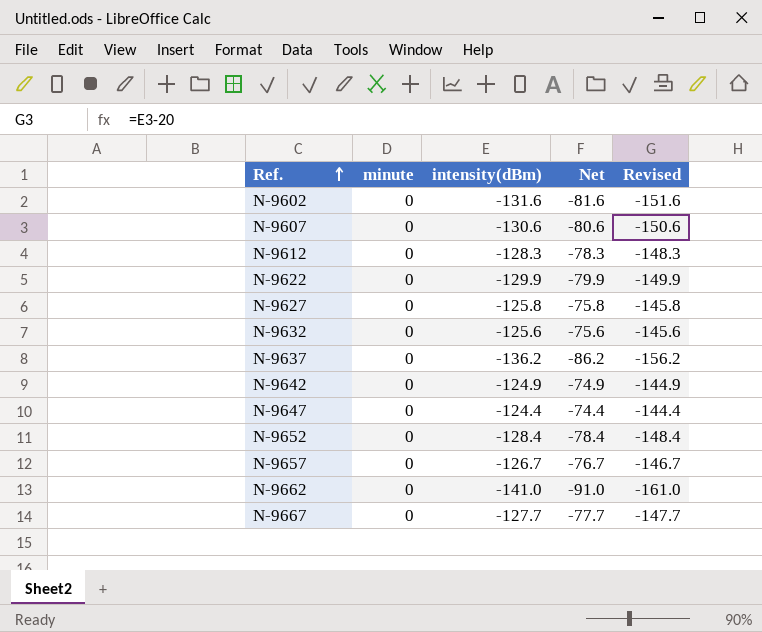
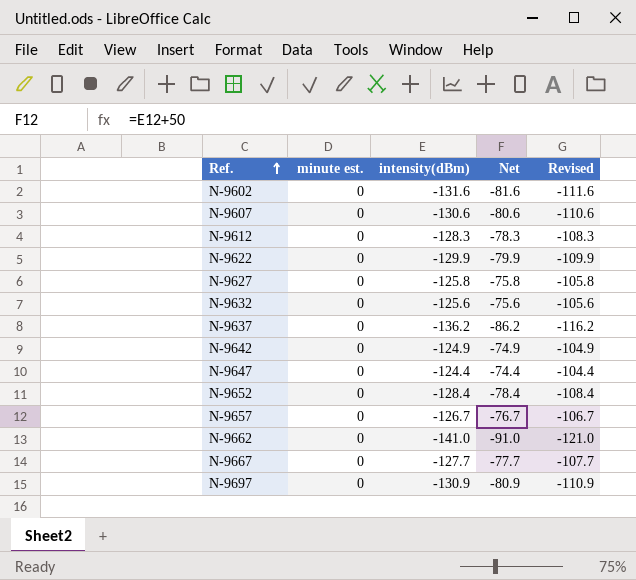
column name: minute -> minute est.
column Revised | formula: [intensity(dBm)] - 20 -> [intensity(dBm)] + 20
row N-9697: none -> 0 | -130.9 | -80.9 | -110.9

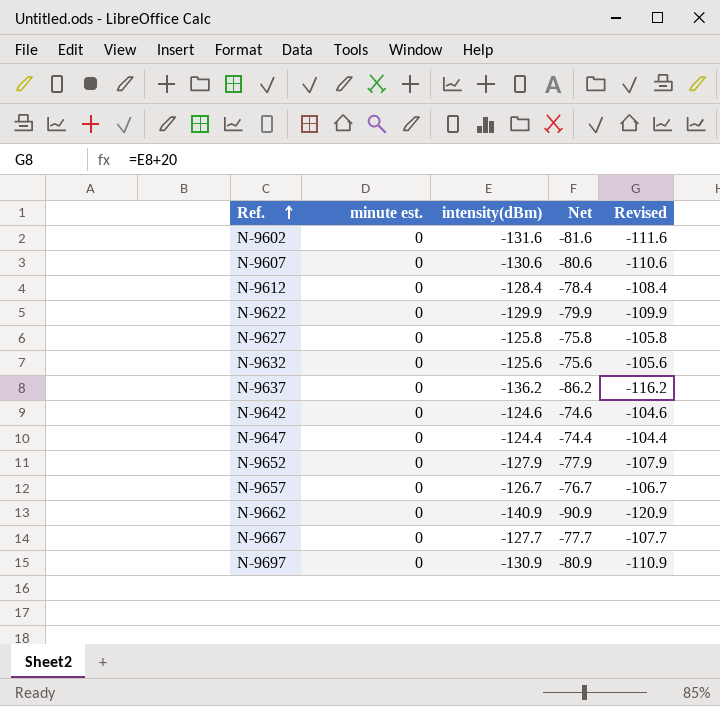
N-9612 | intensity(dBm): -128.3 -> -128.4
N-9612 | Net: -78.3 -> -78.4
N-9612 | Revised: -108.3 -> -108.4
N-9642 | intensity(dBm): -124.9 -> -124.6
N-9642 | Net: -74.9 -> -74.6
N-9642 | Revised: -104.9 -> -104.6
N-9652 | intensity(dBm): -128.4 -> -127.9
N-9652 | Net: -78.4 -> -77.9
N-9652 | Revised: -108.4 -> -107.9
N-9662 | intensity(dBm): -141.0 -> -140.9
N-9662 | Net: -91.0 -> -90.9
N-9662 | Revised: -121.0 -> -120.9

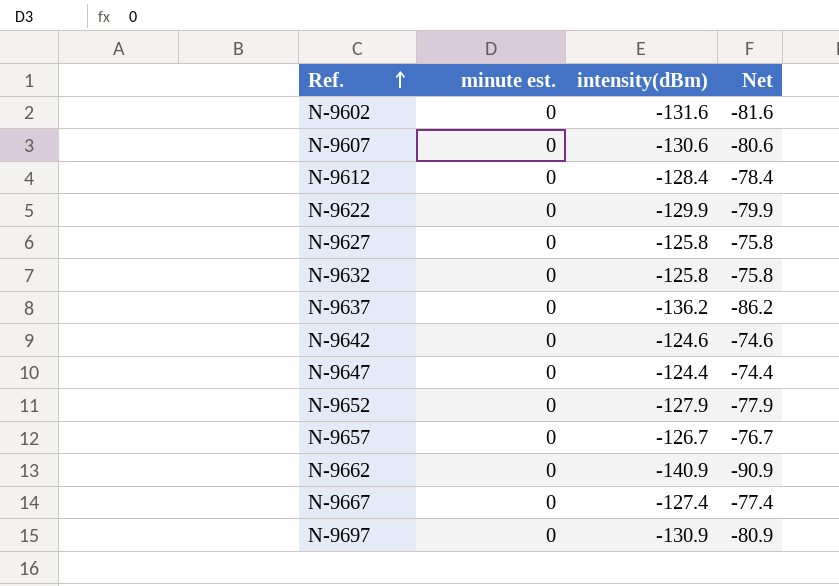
column Revised | formula: [intensity(dBm)] + 20 -> none
N-9632 | intensity(dBm): -125.6 -> -125.8
N-9632 | Net: -75.6 -> -75.8
N-9667 | intensity(dBm): -127.7 -> -127.4
N-9667 | Net: -77.7 -> -77.4

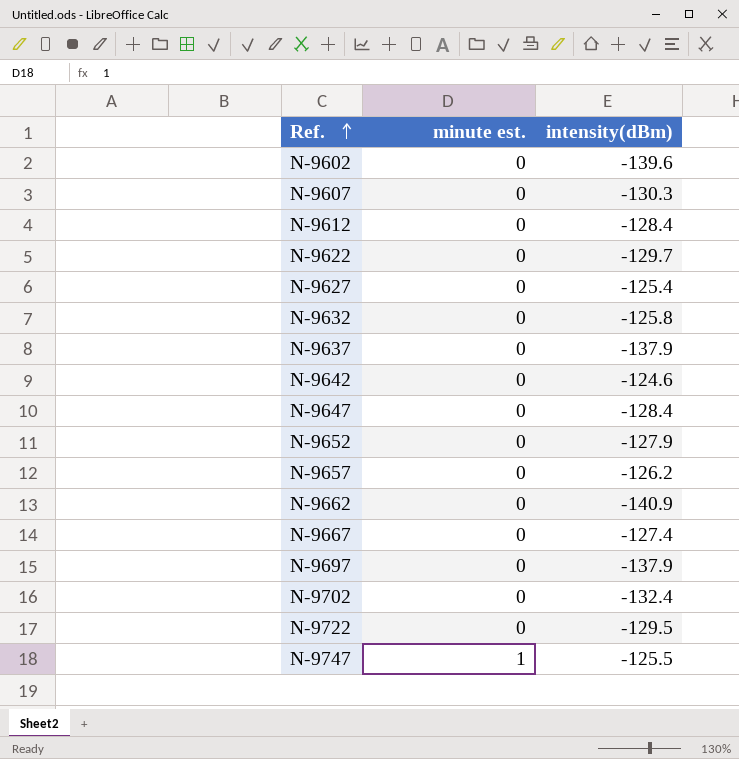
column Net | formula: [intensity(dBm)] + 50 -> none
N-9602 | intensity(dBm): -131.6 -> -139.6
N-9607 | intensity(dBm): -130.6 -> -130.3
N-9622 | intensity(dBm): -129.9 -> -129.7
N-9627 | intensity(dBm): -125.8 -> -125.4
N-9637 | intensity(dBm): -136.2 -> -137.9
N-9647 | intensity(dBm): -124.4 -> -128.4
N-9657 | intensity(dBm): -126.7 -> -126.2
N-9697 | intensity(dBm): -130.9 -> -137.9
row N-9702: none -> 0 | -132.4
row N-9722: none -> 0 | -129.5
row N-9747: none -> 1 | -125.5

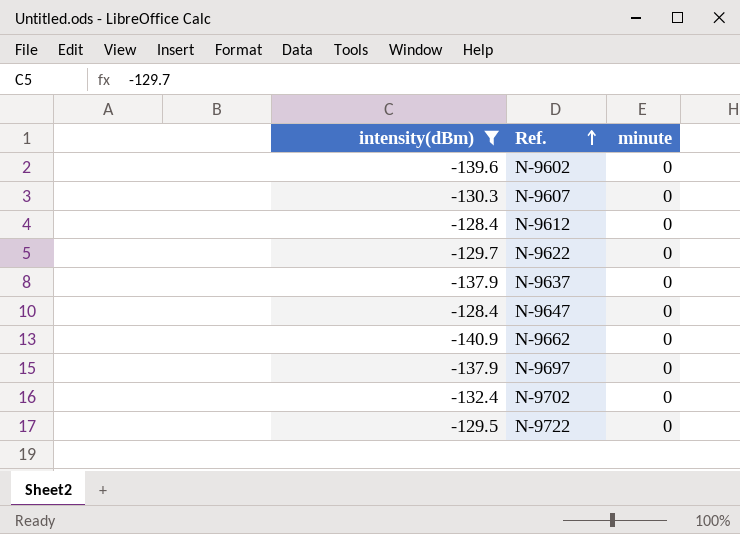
filter: none -> intensity(dBm) <= -128.4
column intensity(dBm) | position: 3 -> 1
column name: minute est. -> minute

